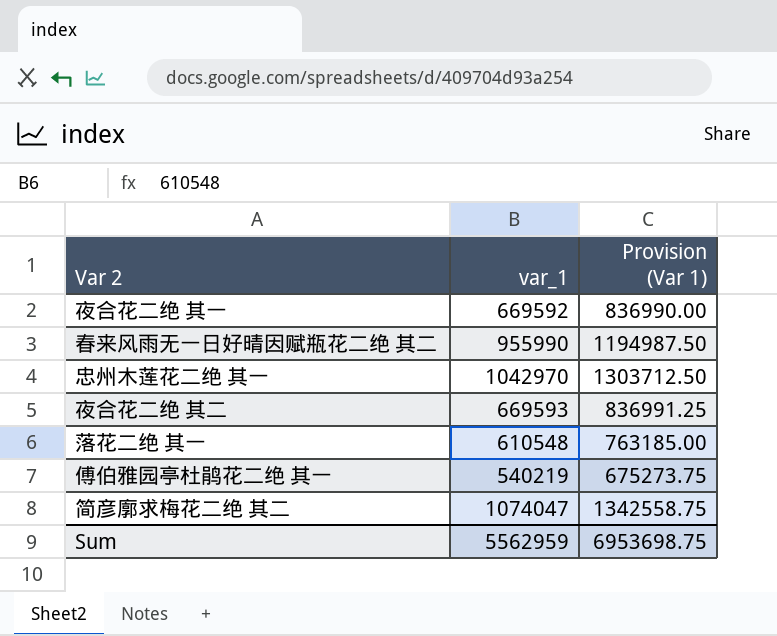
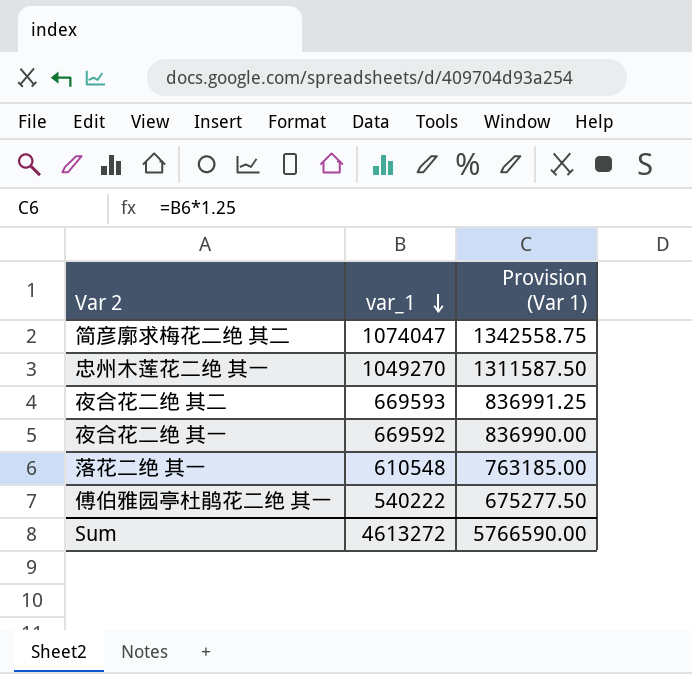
row order: none -> var_1 descending
row 春来风雨无一日好晴因赋瓶花二绝 其二: 955990 | 1194987.50 -> none
忠州木莲花二绝 其一 | var_1: 1042970 -> 1049270
忠州木莲花二绝 其一 | Provision (Var 1): 1303712.50 -> 1311587.50
傅伯雅园亭杜鹃花二绝 其一 | var_1: 540219 -> 540222
傅伯雅园亭杜鹃花二绝 其一 | Provision (Var 1): 675273.75 -> 675277.50
Sum | var_1: 5562959 -> 4613272
Sum | Provision (Var 1): 6953698.75 -> 5766590.00

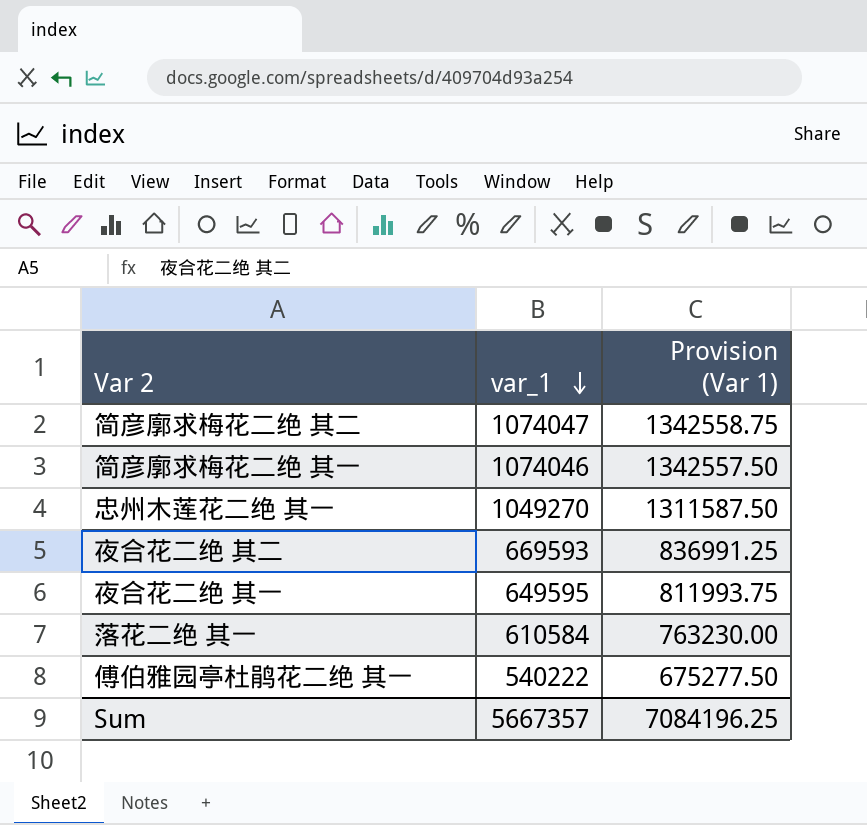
row 简彦廓求梅花二绝 其一: none -> 1074046 | 1342557.50
夜合花二绝 其一 | var_1: 669592 -> 649595
夜合花二绝 其一 | Provision (Var 1): 836990.00 -> 811993.75
落花二绝 其一 | var_1: 610548 -> 610584
落花二绝 其一 | Provision (Var 1): 763185.00 -> 763230.00
Sum | var_1: 4613272 -> 5667357
Sum | Provision (Var 1): 5766590.00 -> 7084196.25

